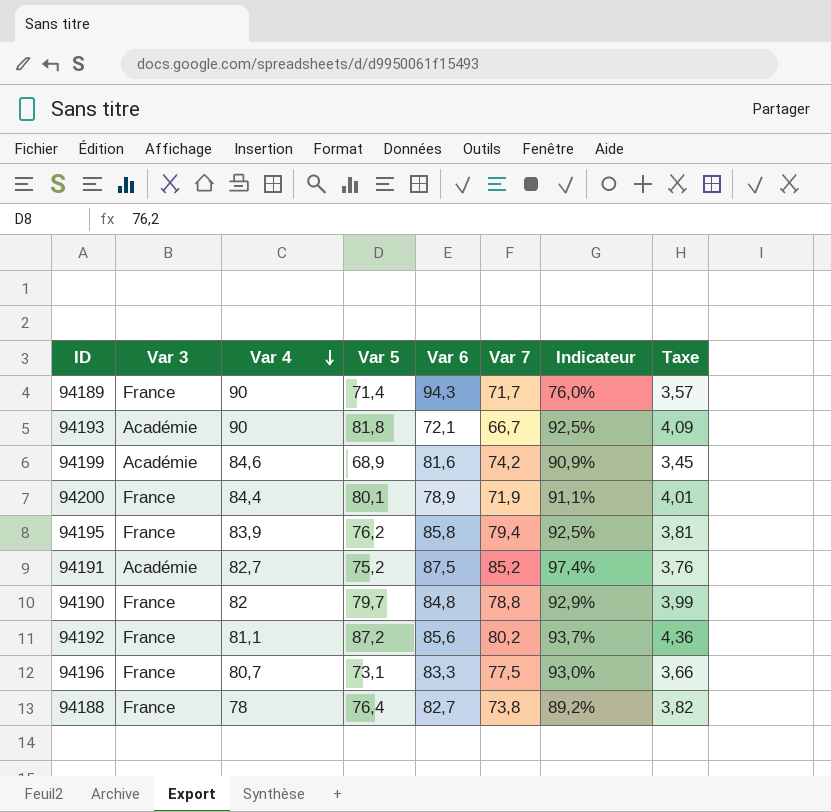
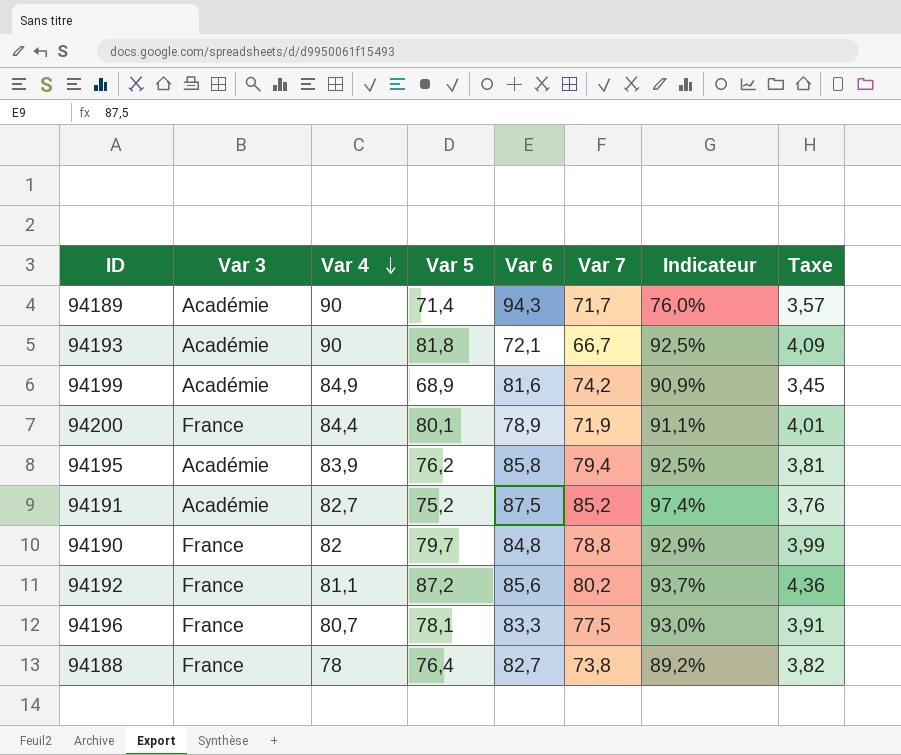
94189 | Var 3: France -> Académie
94199 | Var 4: 84,6 -> 84,9
94195 | Var 3: France -> Académie
94196 | Var 5: 73,1 -> 78,1
94196 | Taxe: 3,66 -> 3,91

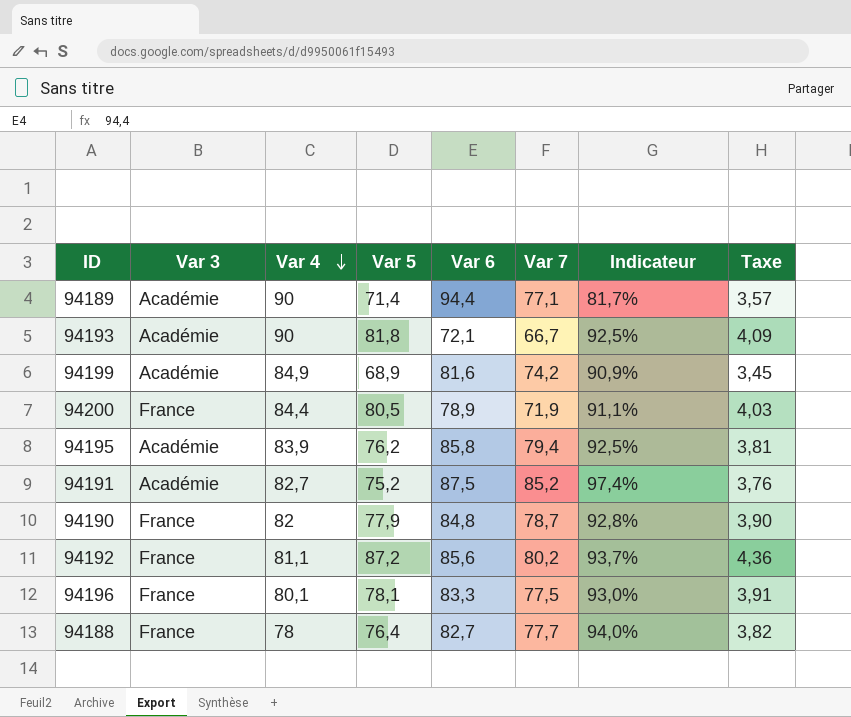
94189 | Var 6: 94,3 -> 94,4
94189 | Var 7: 71,7 -> 77,1
94189 | Indicateur: 76,0% -> 81,7%
94200 | Var 5: 80,1 -> 80,5
94200 | Taxe: 4,01 -> 4,03
94190 | Var 5: 79,7 -> 77,9
94190 | Var 7: 78,8 -> 78,7
94190 | Indicateur: 92,9% -> 92,8%
94190 | Taxe: 3,99 -> 3,90
94196 | Var 4: 80,7 -> 80,1
94188 | Var 7: 73,8 -> 77,7
94188 | Indicateur: 89,2% -> 94,0%

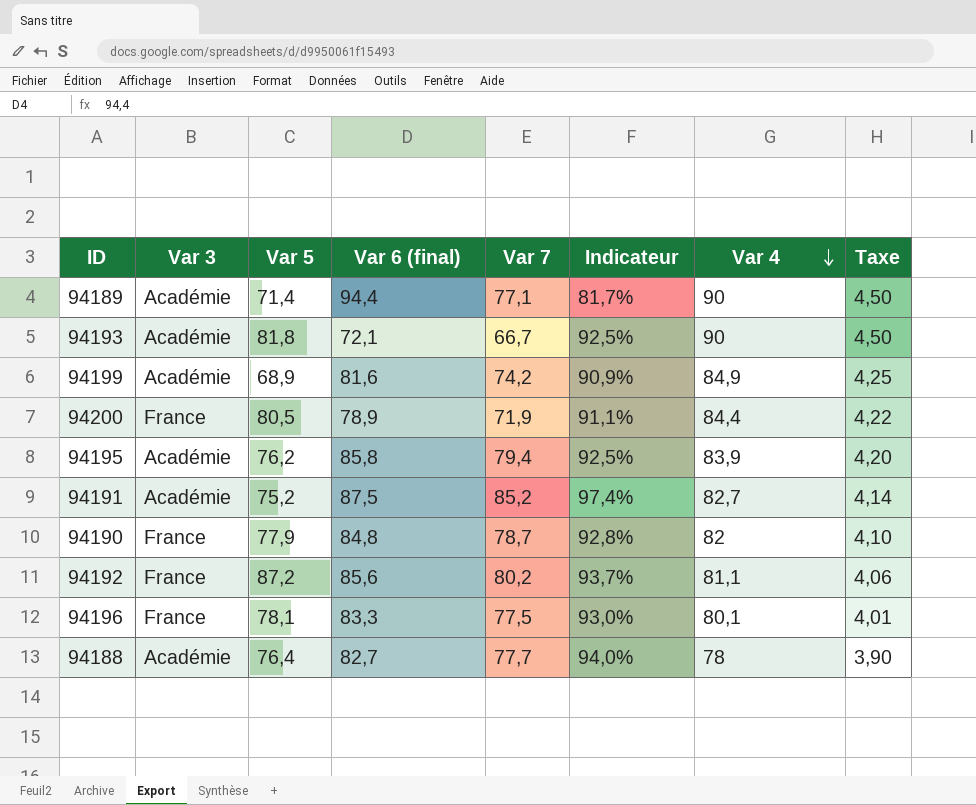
column name: Var 6 -> Var 6 (final)
column Var 4 | position: 3 -> 7
column Taxe | formula: [Var 5] * 0,05 -> [Var 4] * 0,05
94188 | Var 3: France -> Académie

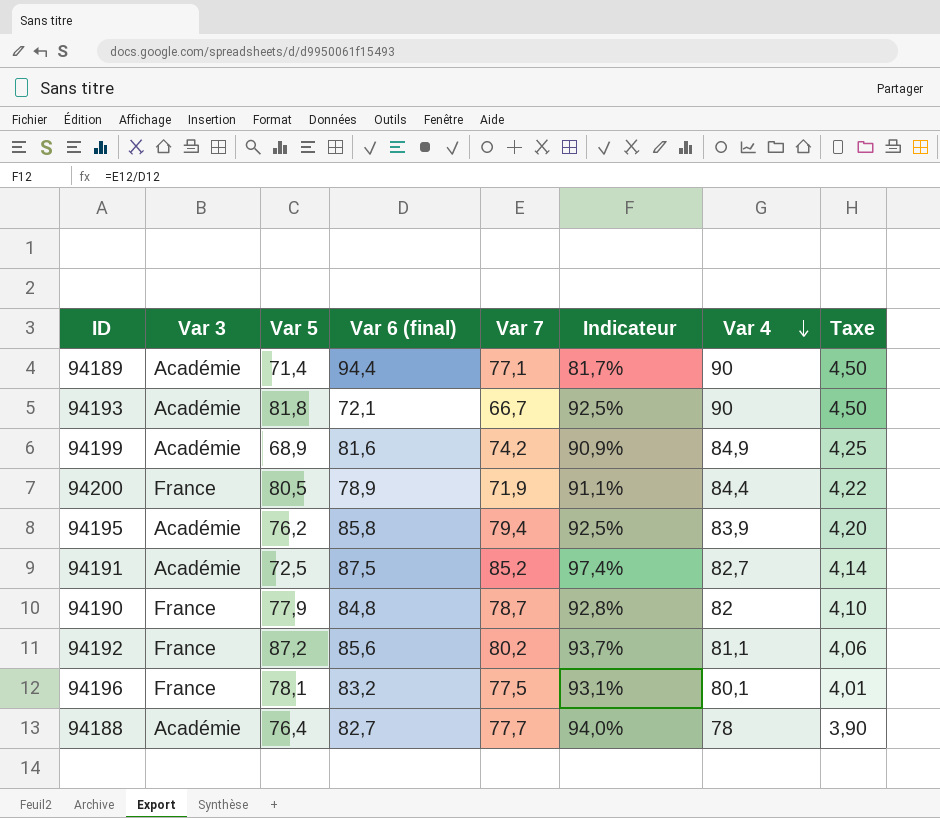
94191 | Var 5: 75,2 -> 72,5
94196 | Var 6 (final): 83,3 -> 83,2
94196 | Indicateur: 93,0% -> 93,1%

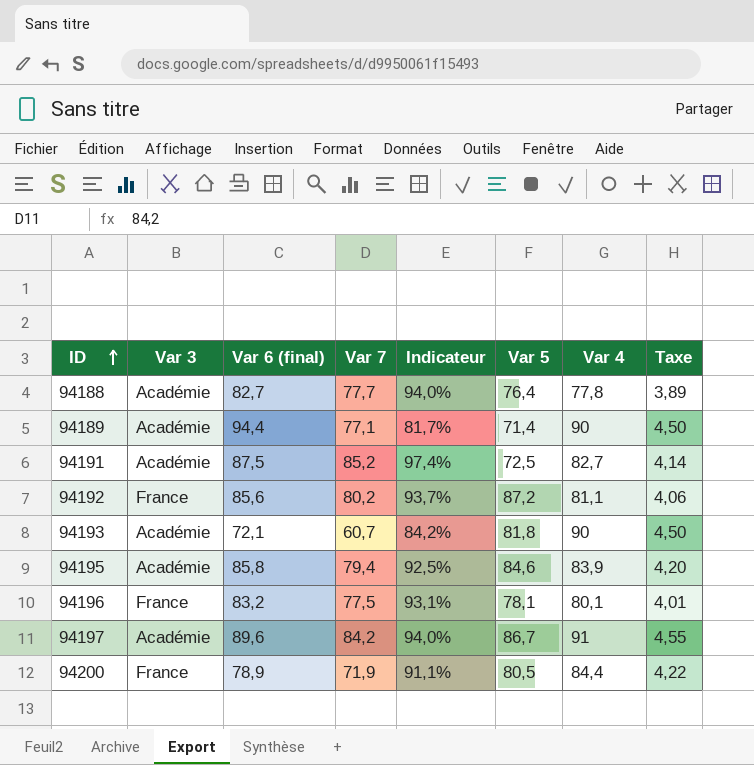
row order: Var 4 descending -> ID ascending
column Var 5 | position: 3 -> 6
row 94199: Académie | 68,9 | 81,6 | 74,2 | 90,9% | 84,9 | 4,25 -> none
row 94190: France | 77,9 | 84,8 | 78,7 | 92,8% | 82 | 4,10 -> none
94188 | Var 4: 78 -> 77,8
94188 | Taxe: 3,90 -> 3,89
94193 | Var 7: 66,7 -> 60,7
94193 | Indicateur: 92,5% -> 84,2%
94195 | Var 5: 76,2 -> 84,6
row 94197: none -> Académie | 89,6 | 84,2 | 94,0% | 86,7 | 91 | 4,55

